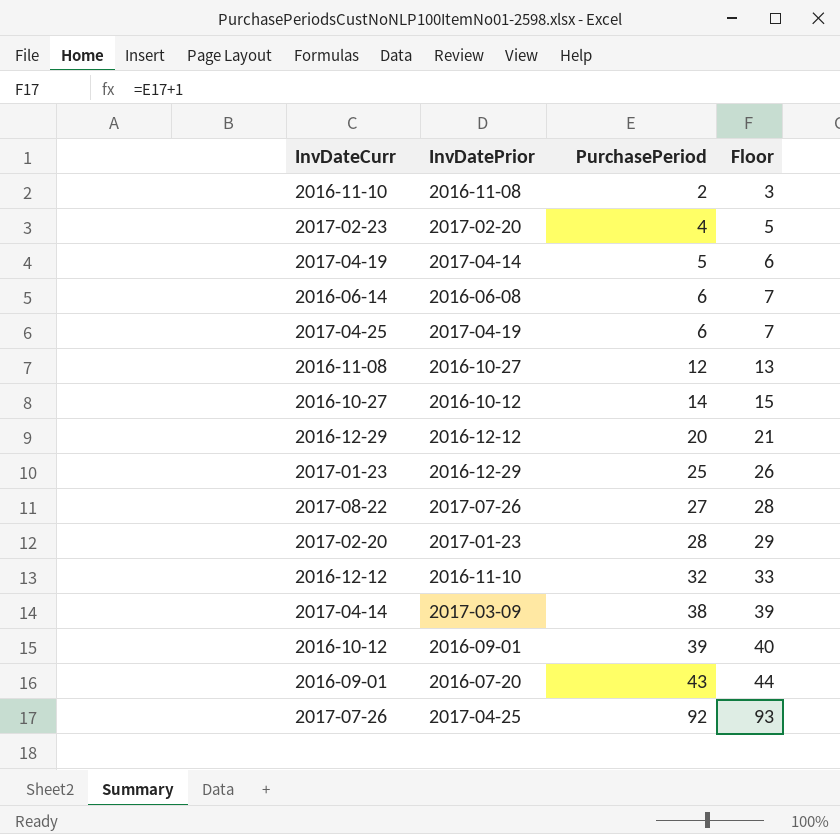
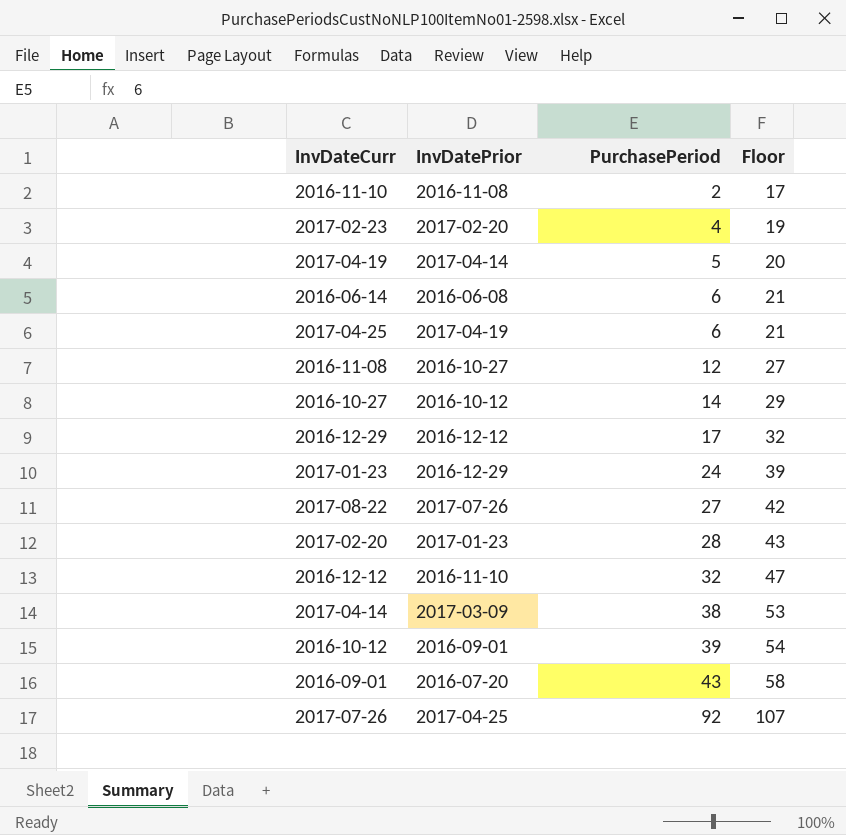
column Floor | formula: [PurchasePeriod] + 1 -> [PurchasePeriod] + 15
2016-12-29 | PurchasePeriod: 20 -> 17
2017-01-23 | PurchasePeriod: 25 -> 24

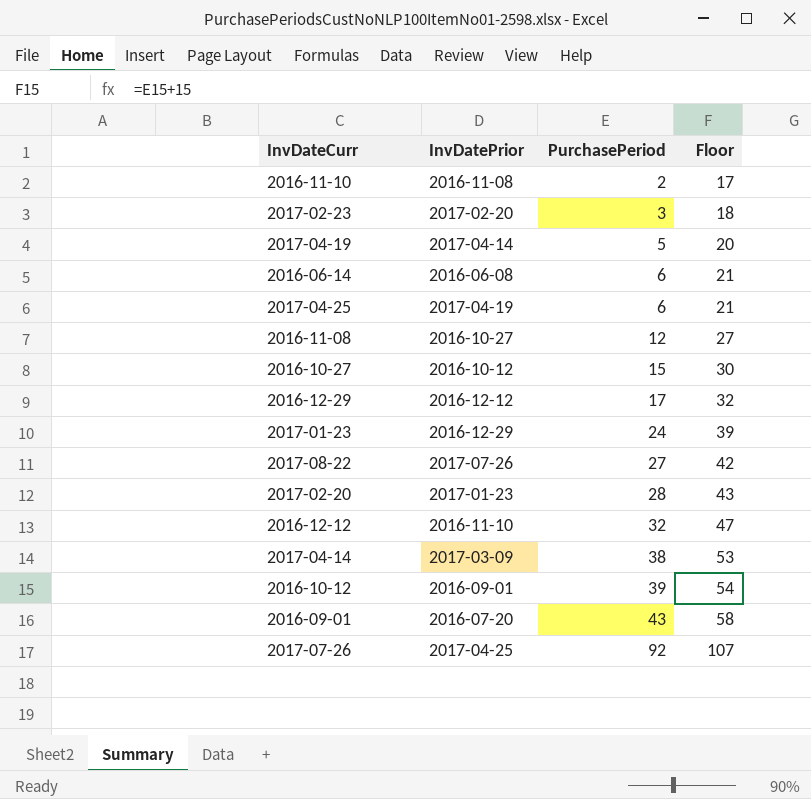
2017-02-23 | PurchasePeriod: 4 -> 3
2017-02-23 | Floor: 19 -> 18
2016-10-27 | PurchasePeriod: 14 -> 15
2016-10-27 | Floor: 29 -> 30

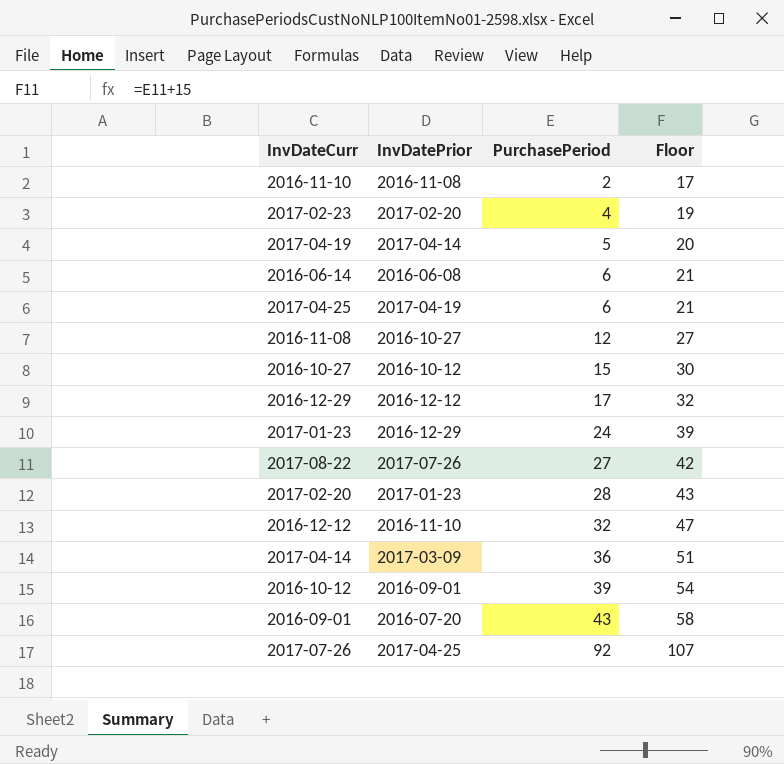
2017-02-23 | PurchasePeriod: 3 -> 4
2017-02-23 | Floor: 18 -> 19
2017-04-14 | PurchasePeriod: 38 -> 36
2017-04-14 | Floor: 53 -> 51

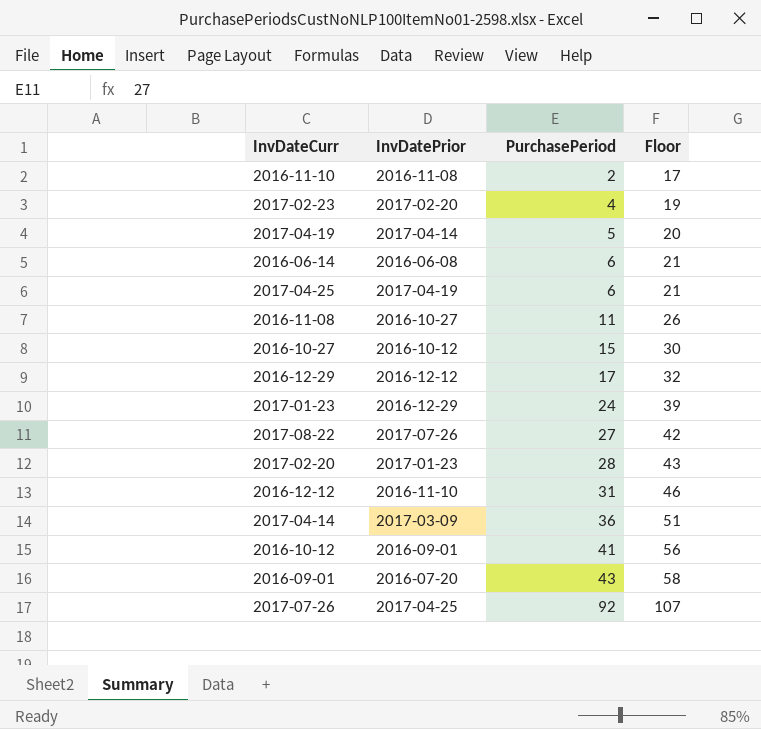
2016-11-08 | PurchasePeriod: 12 -> 11
2016-11-08 | Floor: 27 -> 26
2016-12-12 | PurchasePeriod: 32 -> 31
2016-12-12 | Floor: 47 -> 46
2016-10-12 | PurchasePeriod: 39 -> 41
2016-10-12 | Floor: 54 -> 56

